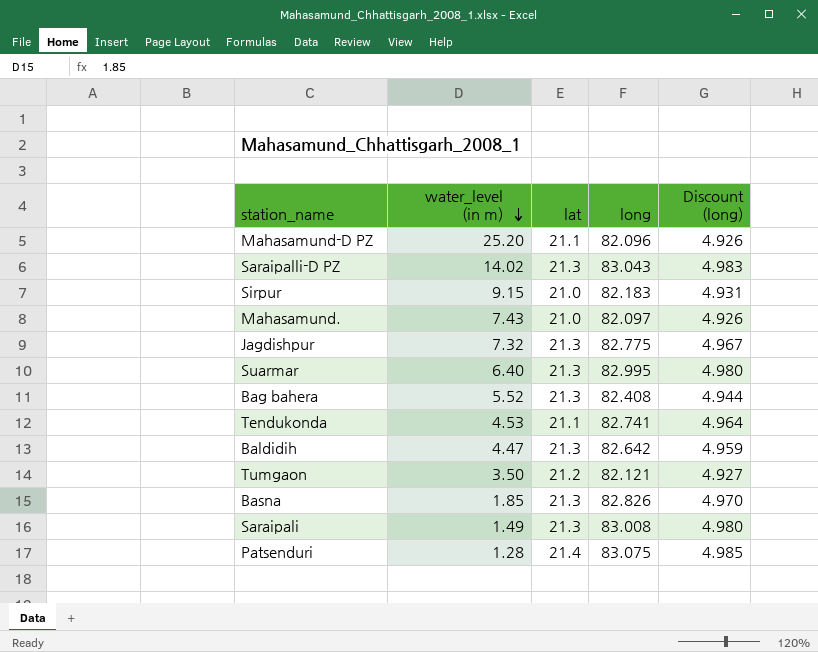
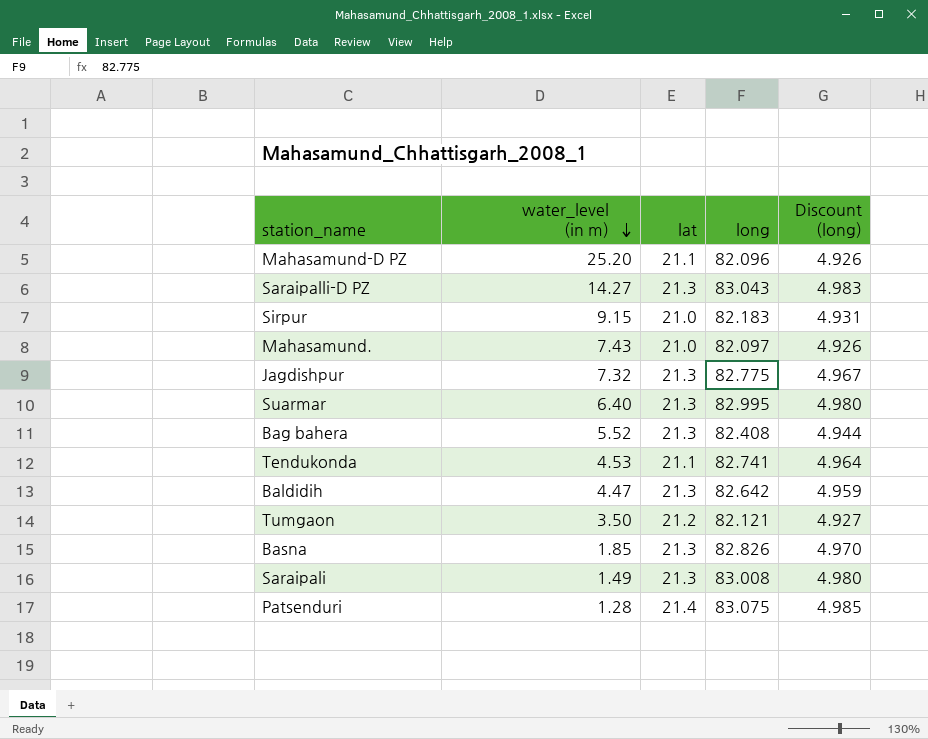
Saraipalli-D PZ | water_level (in m): 14.02 -> 14.27

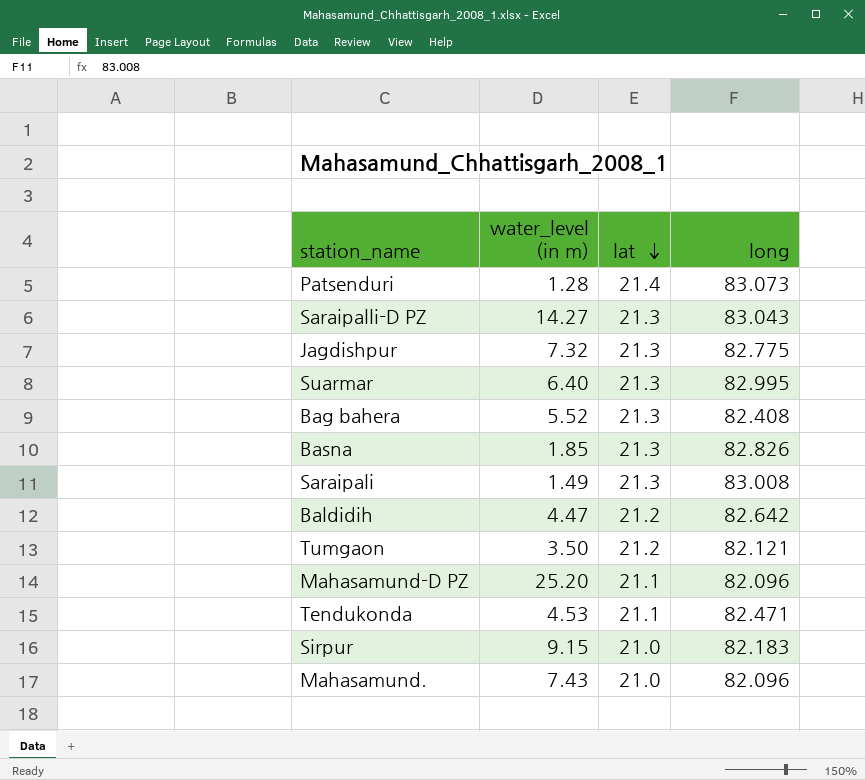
row order: water_level (in m) descending -> lat descending
column Discount (long) | formula: [long] * 0.06 -> none
Patsenduri | long: 83.075 -> 83.073
Baldidih | lat: 21.3 -> 21.2
Tendukonda | long: 82.741 -> 82.471
Mahasamund. | long: 82.097 -> 82.096

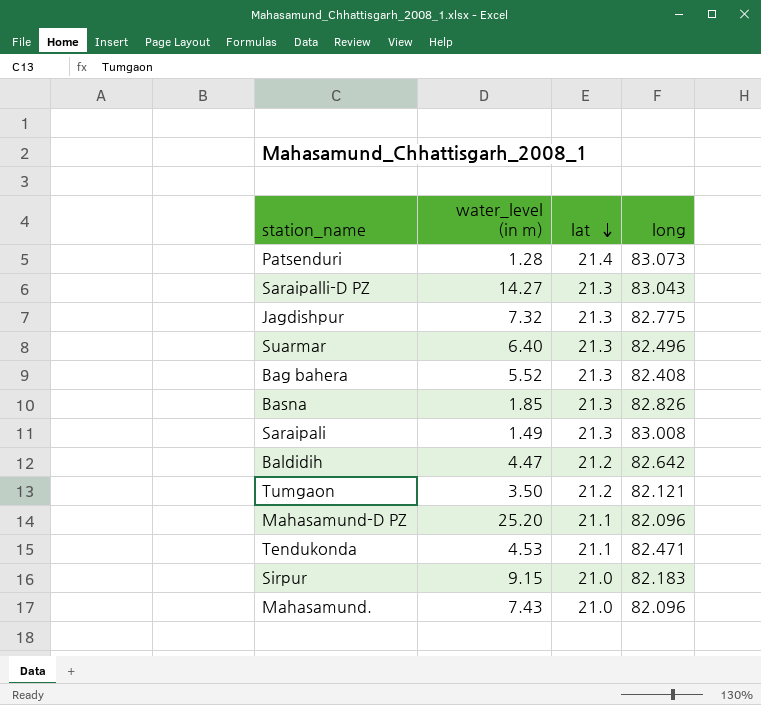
Suarmar | long: 82.995 -> 82.496

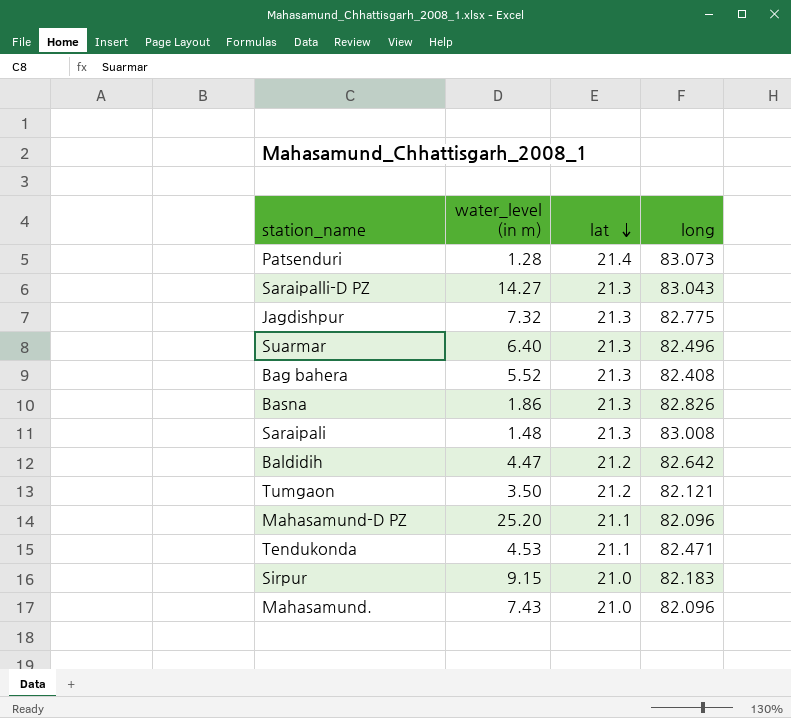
Basna | water_level (in m): 1.85 -> 1.86
Saraipali | water_level (in m): 1.49 -> 1.48

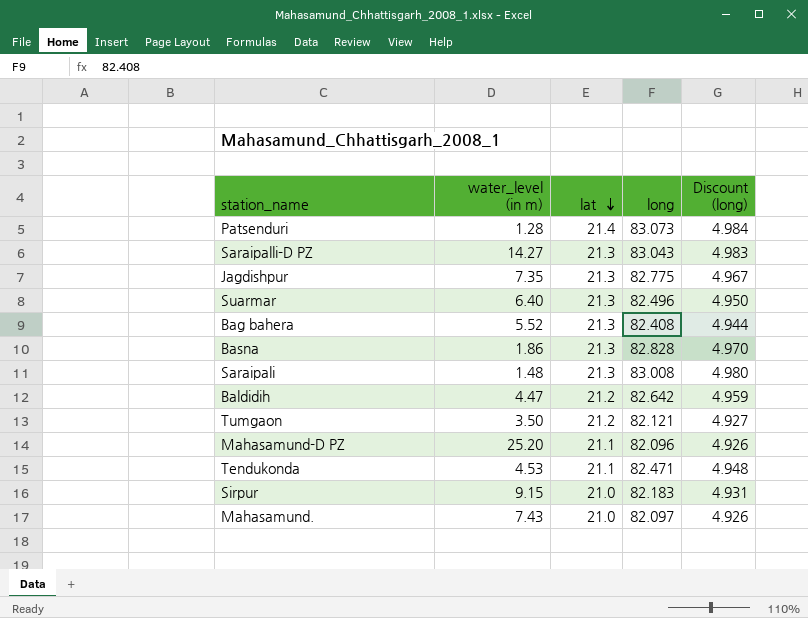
column Discount (long) | formula: none -> [long] * 0.06
Jagdishpur | water_level (in m): 7.32 -> 7.35
Basna | long: 82.826 -> 82.828
Mahasamund. | long: 82.096 -> 82.097

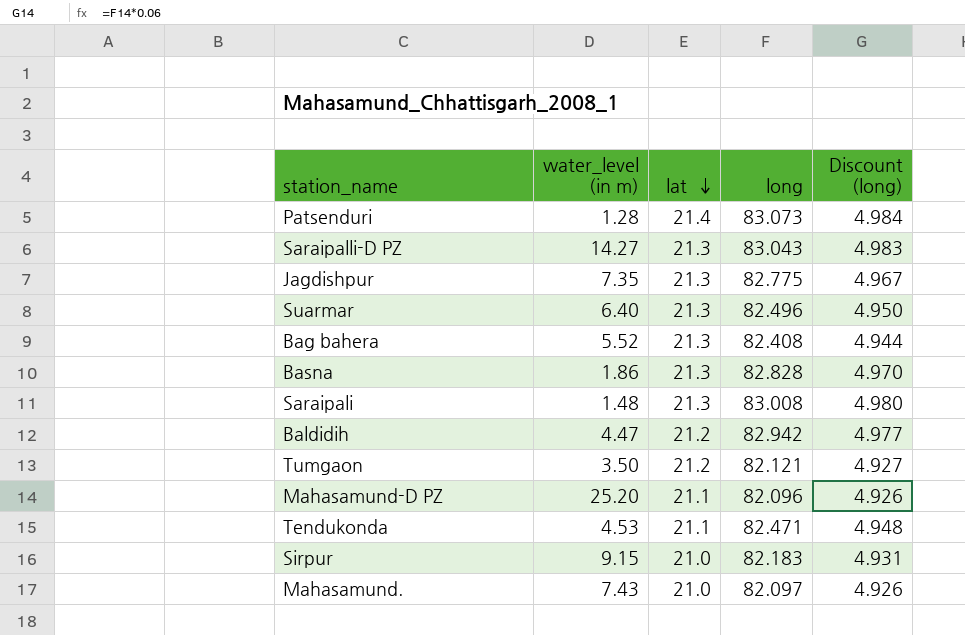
Baldidih | long: 82.642 -> 82.942
Baldidih | Discount (long): 4.959 -> 4.977

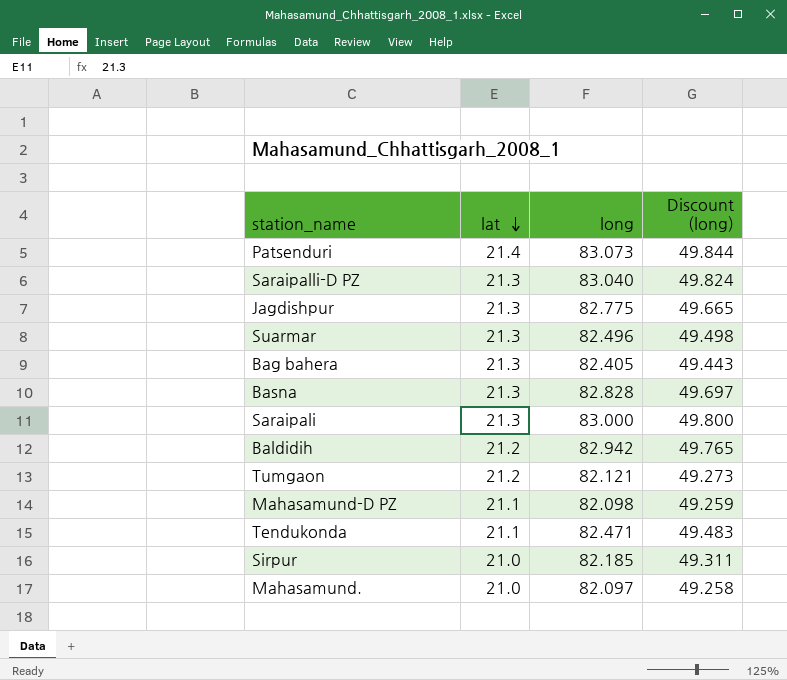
column water_level (in m) | position: 2 -> none
column Discount (long) | formula: [long] * 0.06 -> [long] * 0.6
Saraipalli-D PZ | long: 83.043 -> 83.040
Bag bahera | long: 82.408 -> 82.405
Saraipali | long: 83.008 -> 83.000
Mahasamund-D PZ | long: 82.096 -> 82.098
Sirpur | long: 82.183 -> 82.185

